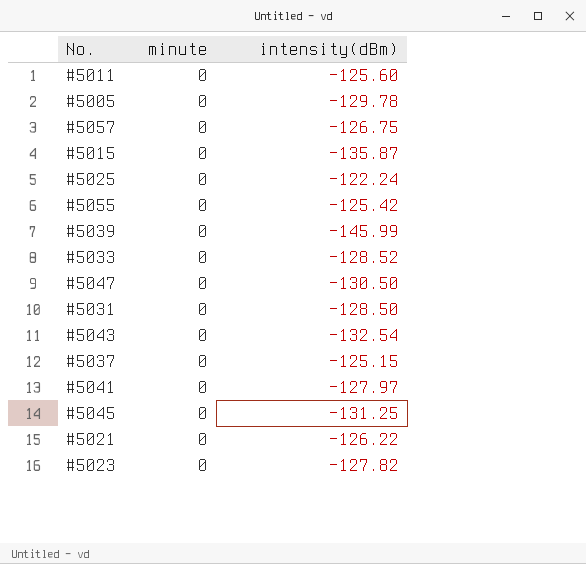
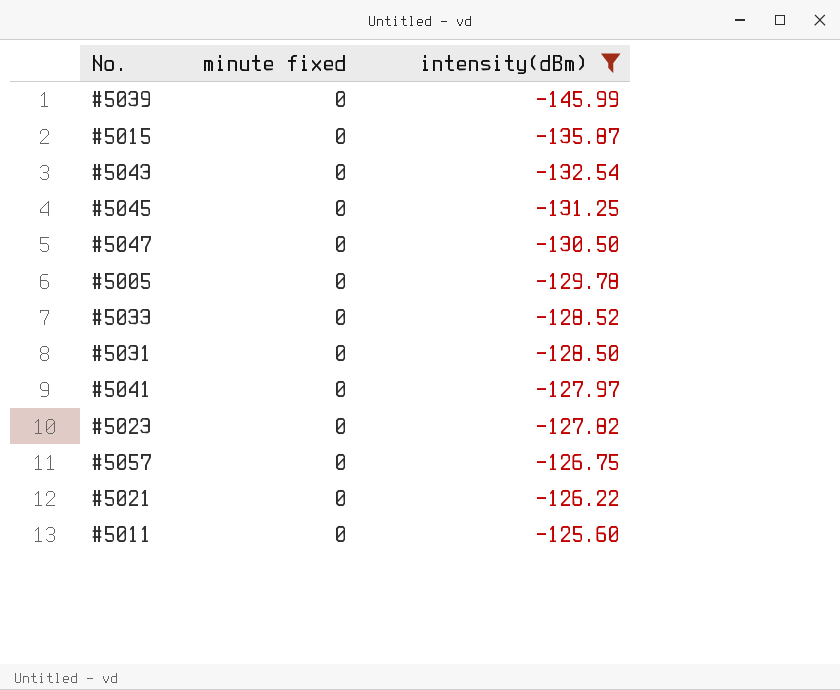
filter: none -> intensity(dBm) <= -125.60
row order: none -> intensity(dBm) ascending
column name: minute -> minute fixed

